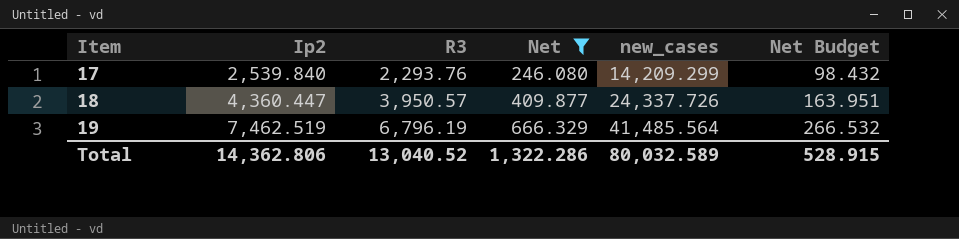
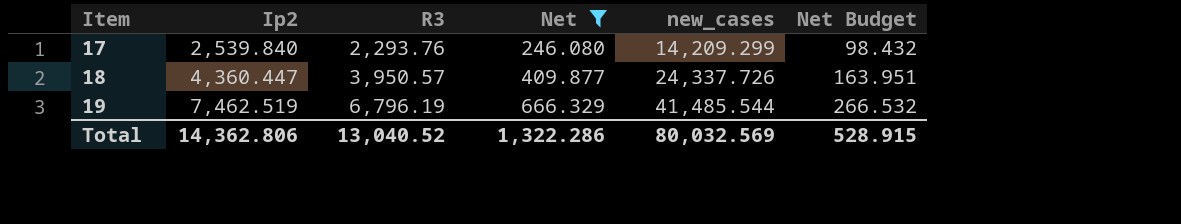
19 | new_cases: 41,485.564 -> 41,485.544
Total | new_cases: 80,032.589 -> 80,032.569

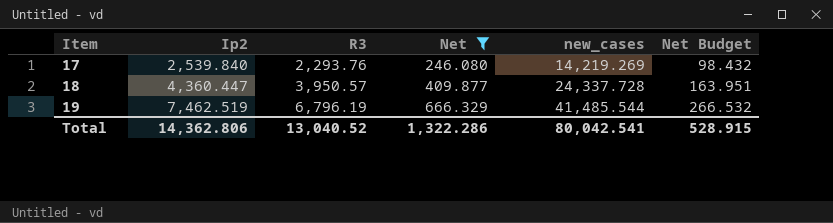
17 | new_cases: 14,209.299 -> 14,219.269
18 | new_cases: 24,337.726 -> 24,337.728
Total | new_cases: 80,032.569 -> 80,042.541

